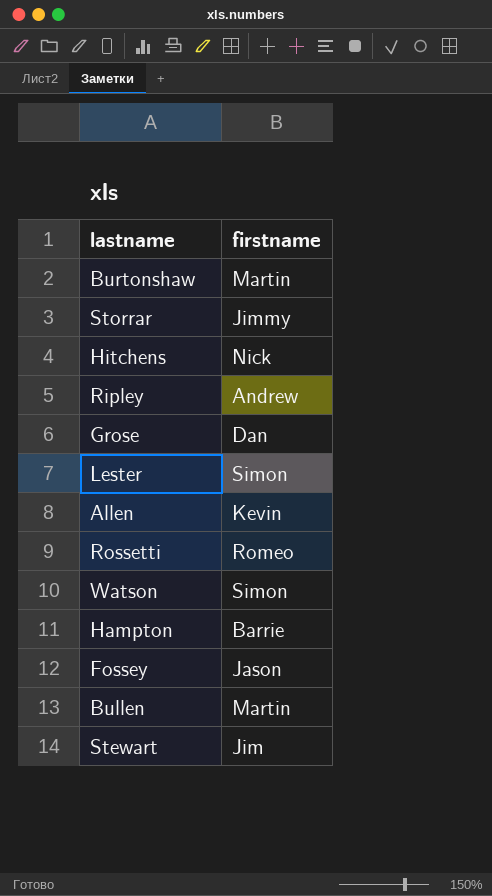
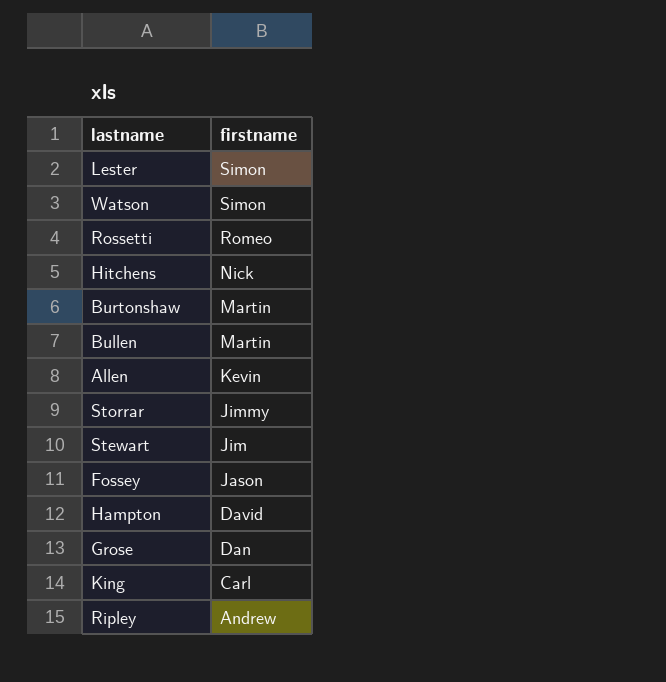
row order: none -> firstname descending
Hampton | firstname: Barrie -> David
row King: none -> Carl

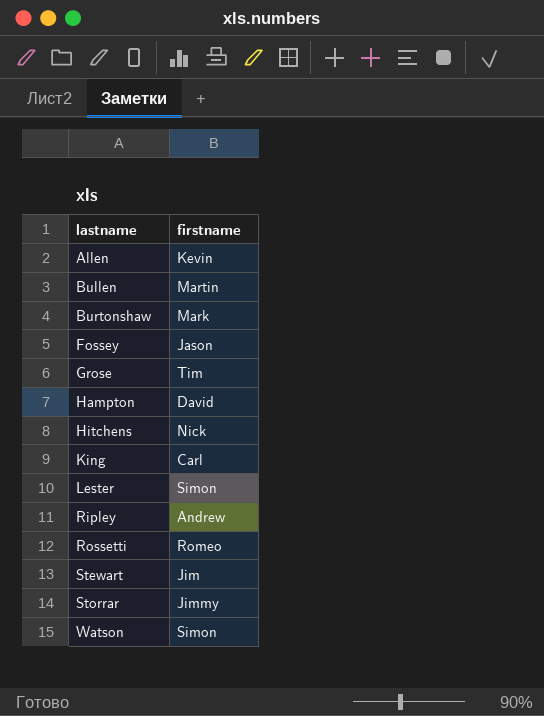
row order: firstname descending -> lastname ascending
Burtonshaw | firstname: Martin -> Mark
Grose | firstname: Dan -> Tim

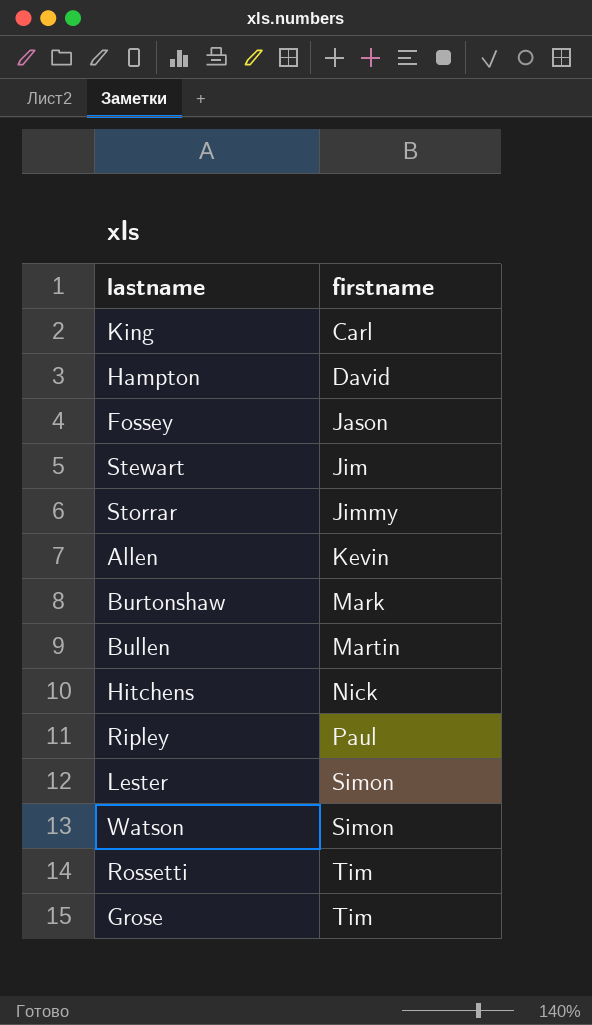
row order: lastname ascending -> firstname ascending
Ripley | firstname: Andrew -> Paul
Rossetti | firstname: Romeo -> Tim

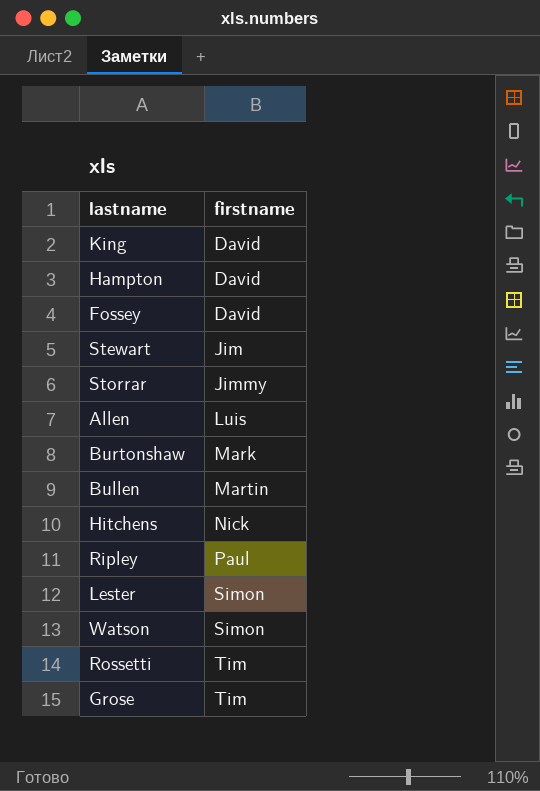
King | firstname: Carl -> David
Fossey | firstname: Jason -> David
Allen | firstname: Kevin -> Luis

